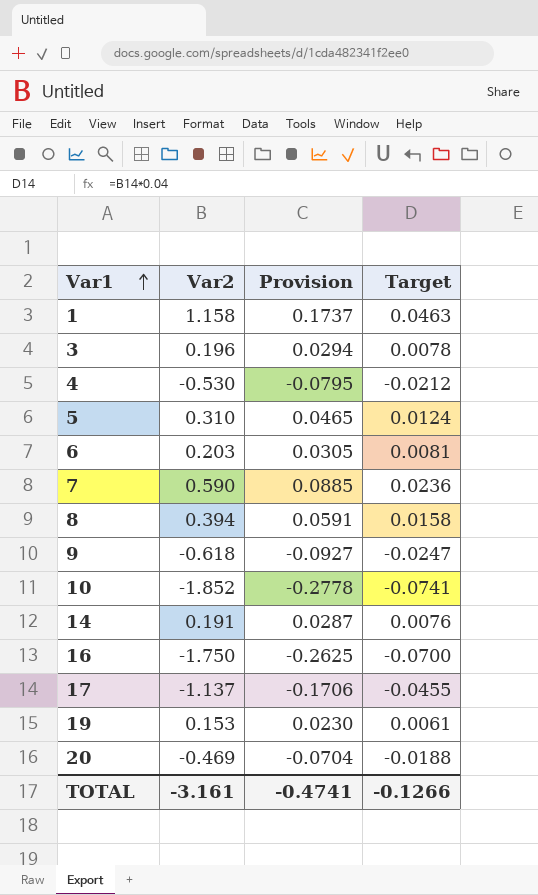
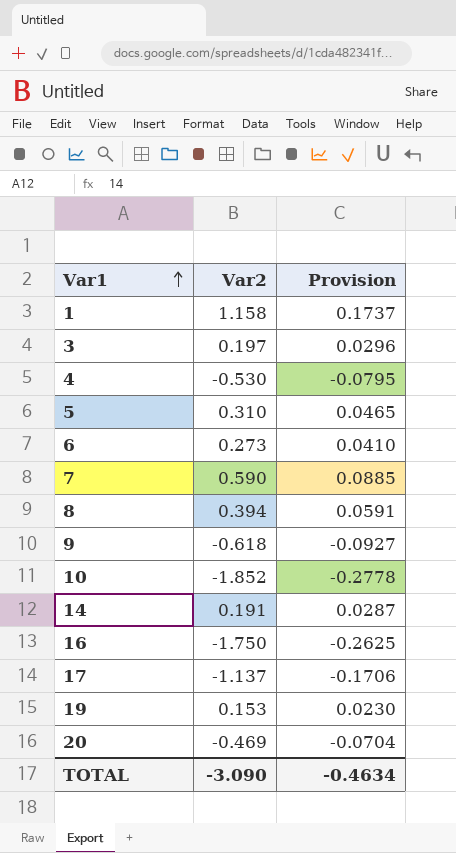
column Target | formula: [Var2] * 0.04 -> none
3 | Var2: 0.196 -> 0.197
3 | Provision: 0.0294 -> 0.0296
6 | Var2: 0.203 -> 0.273
6 | Provision: 0.0305 -> 0.0410
TOTAL | Var2: -3.161 -> -3.090
TOTAL | Provision: -0.4741 -> -0.4634

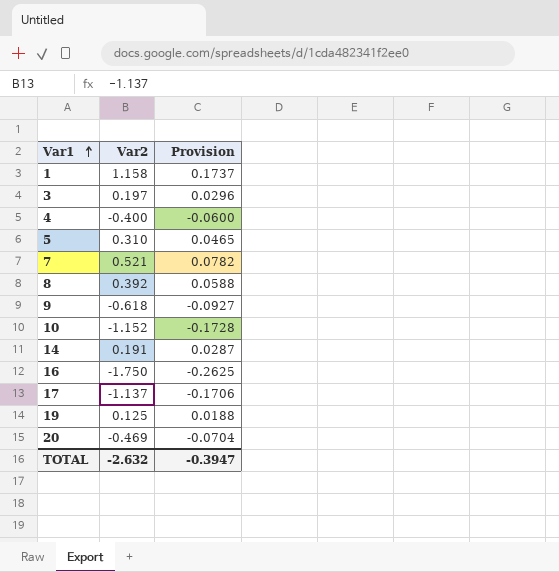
row 6: 0.273 | 0.0410 -> none
4 | Var2: -0.530 -> -0.400
4 | Provision: -0.0795 -> -0.0600
7 | Var2: 0.590 -> 0.521
7 | Provision: 0.0885 -> 0.0782
8 | Var2: 0.394 -> 0.392
8 | Provision: 0.0591 -> 0.0588
10 | Var2: -1.852 -> -1.152
10 | Provision: -0.2778 -> -0.1728
19 | Var2: 0.153 -> 0.125
19 | Provision: 0.0230 -> 0.0188
TOTAL | Var2: -3.090 -> -2.632
TOTAL | Provision: -0.4634 -> -0.3947

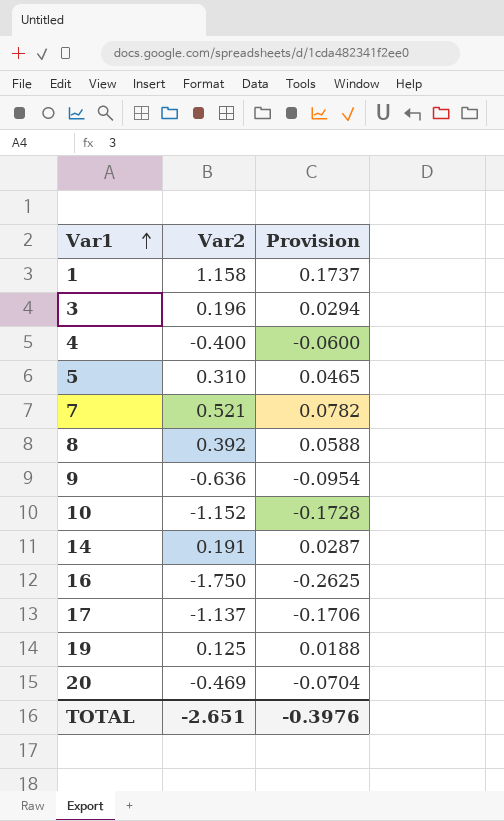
3 | Var2: 0.197 -> 0.196
3 | Provision: 0.0296 -> 0.0294
9 | Var2: -0.618 -> -0.636
9 | Provision: -0.0927 -> -0.0954
TOTAL | Var2: -2.632 -> -2.651
TOTAL | Provision: -0.3947 -> -0.3976

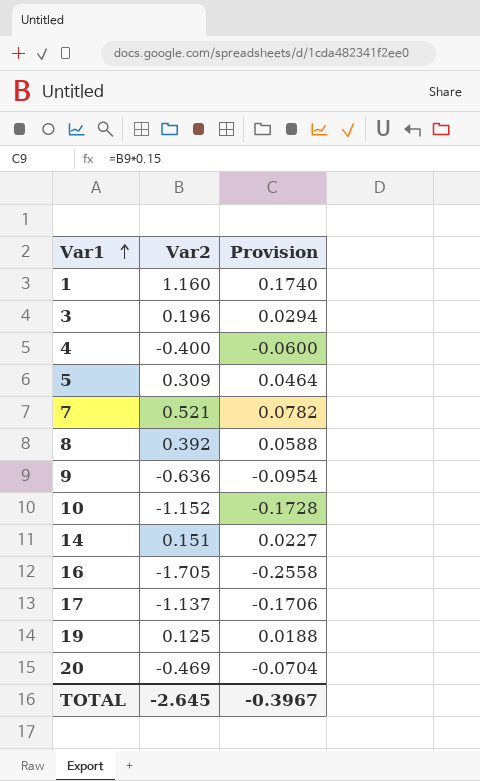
1 | Var2: 1.158 -> 1.160
1 | Provision: 0.1737 -> 0.1740
5 | Var2: 0.310 -> 0.309
5 | Provision: 0.0465 -> 0.0464
14 | Var2: 0.191 -> 0.151
14 | Provision: 0.0287 -> 0.0227
16 | Var2: -1.750 -> -1.705
16 | Provision: -0.2625 -> -0.2558
TOTAL | Var2: -2.651 -> -2.645
TOTAL | Provision: -0.3976 -> -0.3967

